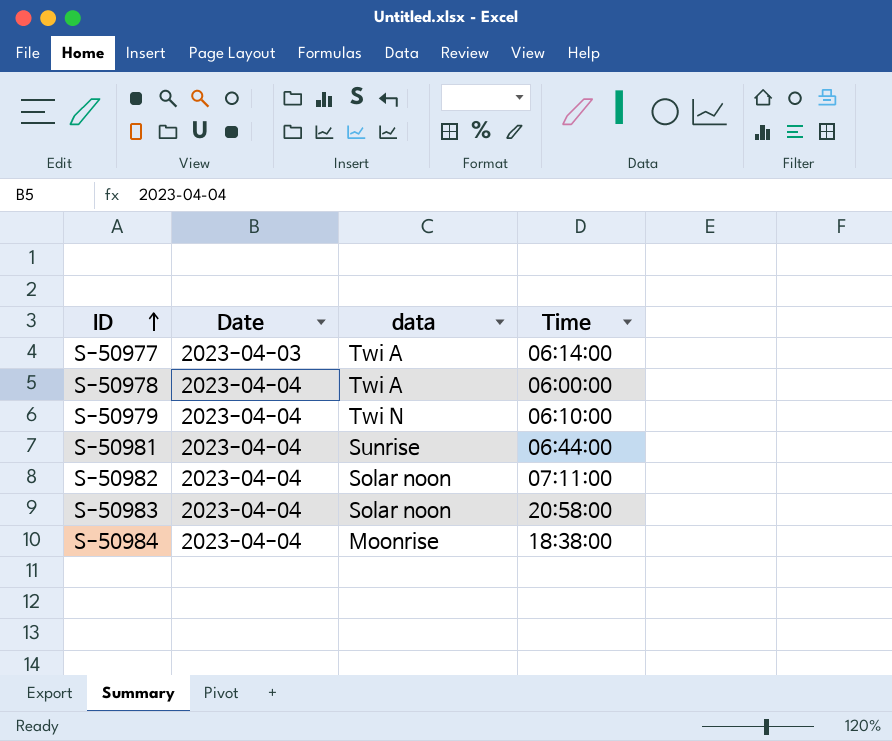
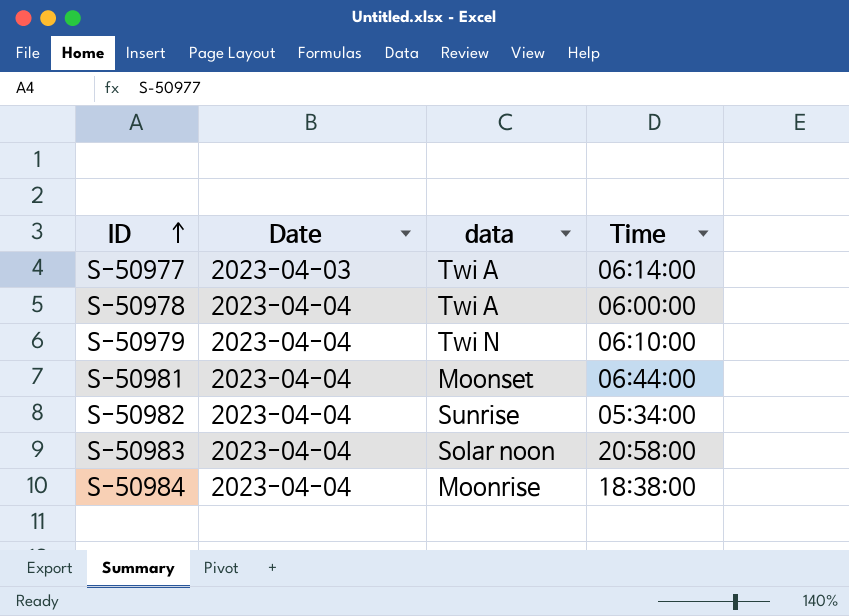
S-50981 | data: Sunrise -> Moonset
S-50982 | data: Solar noon -> Sunrise
S-50982 | Time: 07:11:00 -> 05:34:00

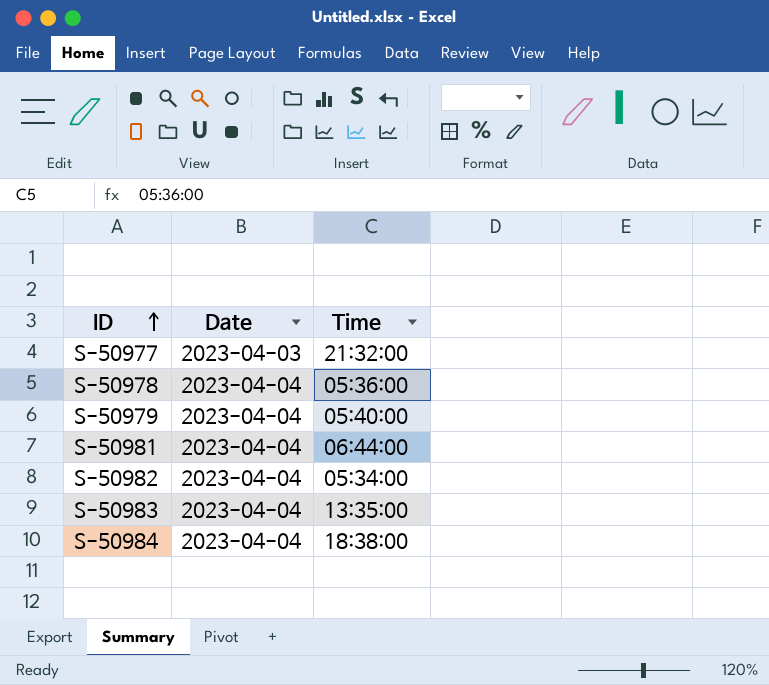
column data | position: 3 -> none
S-50977 | Time: 06:14:00 -> 21:32:00
S-50978 | Time: 06:00:00 -> 05:36:00
S-50979 | Time: 06:10:00 -> 05:40:00
S-50983 | Time: 20:58:00 -> 13:35:00

